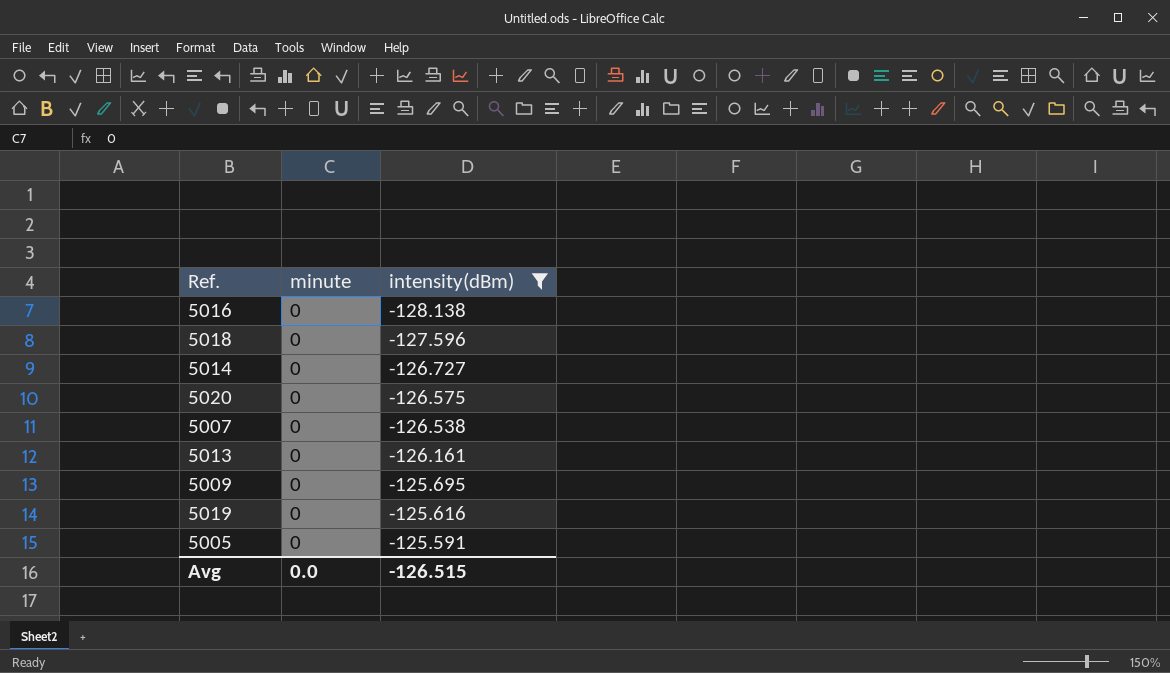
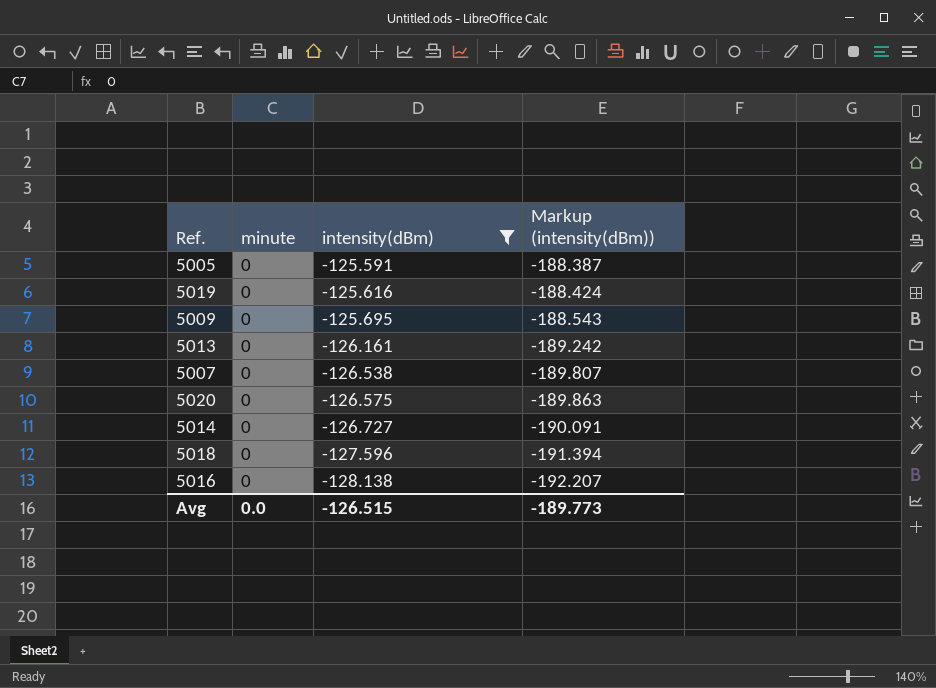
row order: intensity(dBm) ascending -> intensity(dBm) descending
column Markup (intensity(dBm)) | formula: none -> [intensity(dBm)] * 1.5

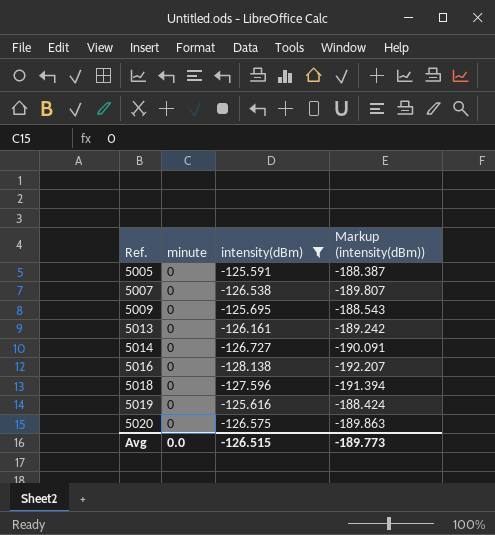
row order: intensity(dBm) descending -> Ref. ascending

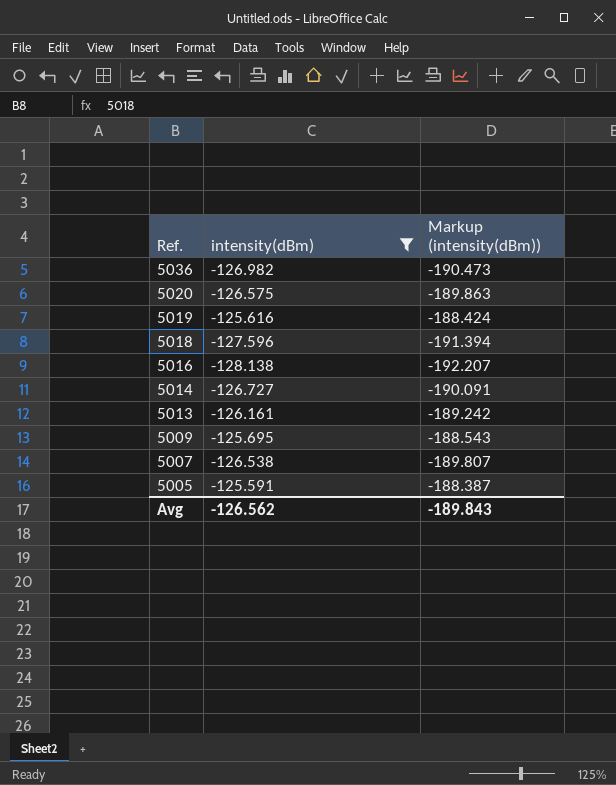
row order: Ref. ascending -> Ref. descending
column minute | position: 2 -> none
row 5036: none -> -126.982 | -190.473
Avg | intensity(dBm): -126.515 -> -126.562
Avg | Markup (intensity(dBm)): -189.773 -> -189.843

